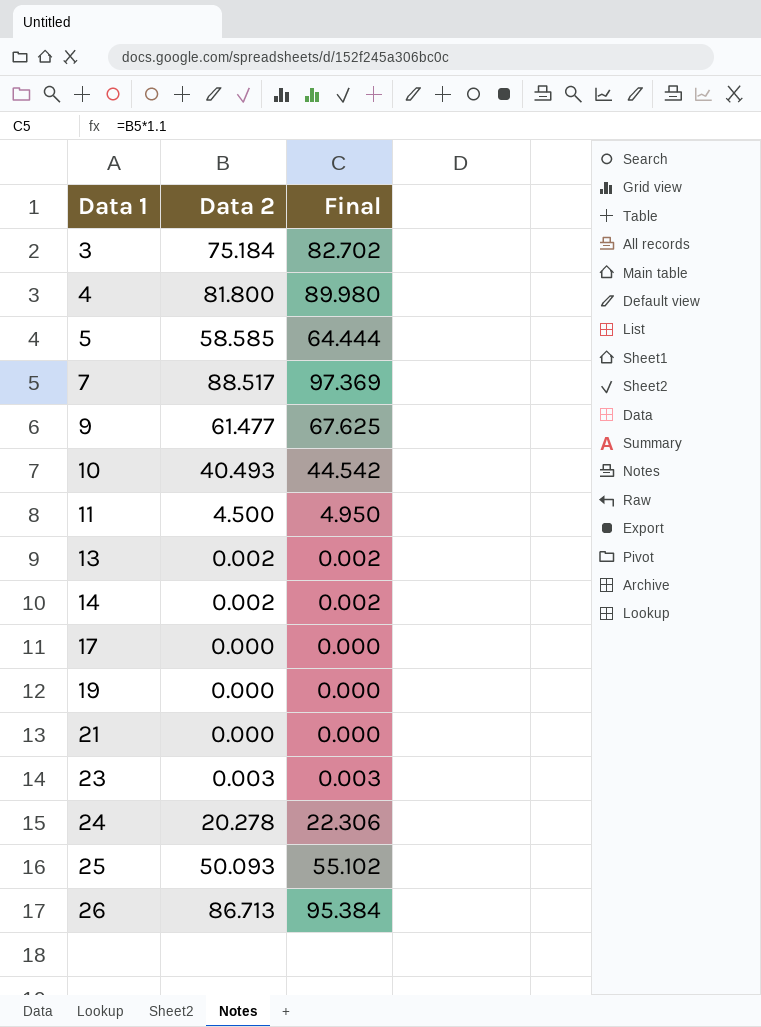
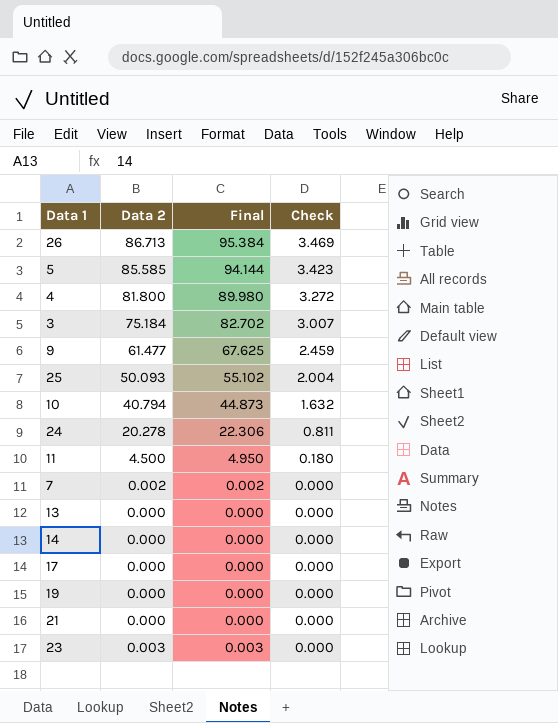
row order: Data 1 ascending -> Check descending
column Check | formula: none -> [Data 2] * 0.04
5 | Data 2: 58.585 -> 85.585
5 | Final: 64.444 -> 94.144
10 | Data 2: 40.493 -> 40.794
10 | Final: 44.542 -> 44.873
7 | Data 2: 88.517 -> 0.002
7 | Final: 97.369 -> 0.002
13 | Data 2: 0.002 -> 0.000
13 | Final: 0.002 -> 0.000
14 | Data 2: 0.002 -> 0.000
14 | Final: 0.002 -> 0.000

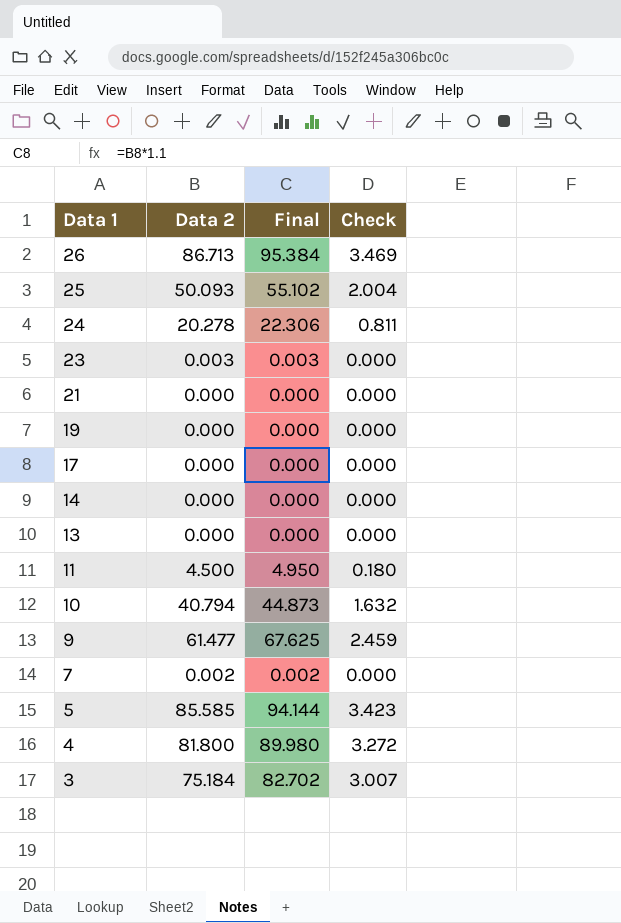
row order: Check descending -> Data 1 descending

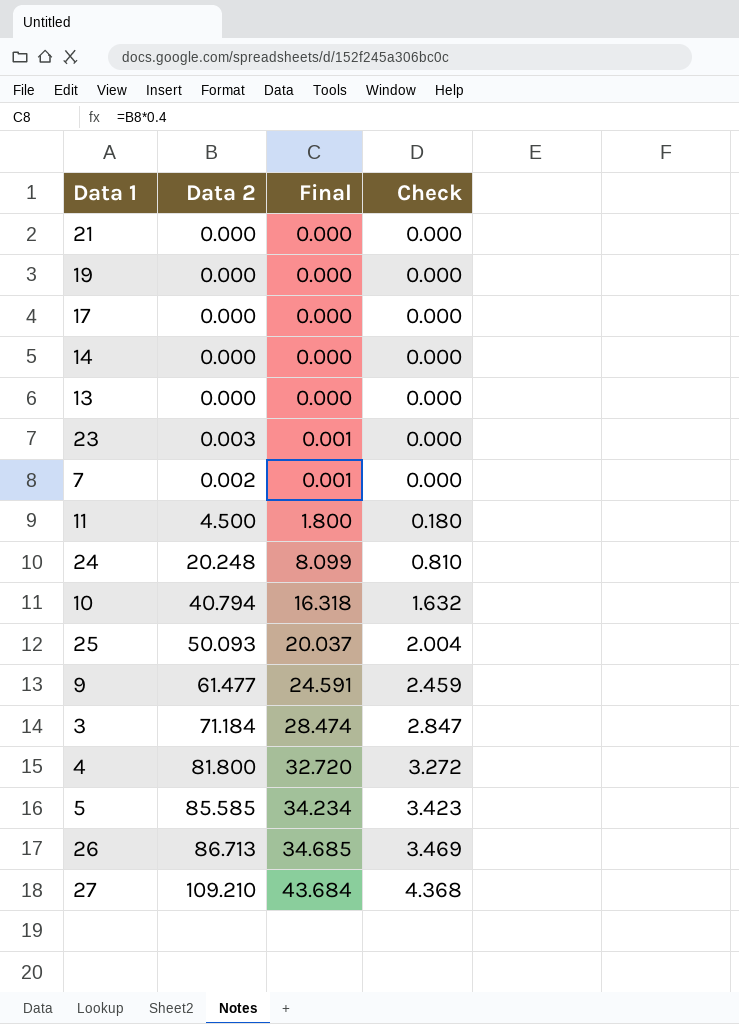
row order: Data 1 descending -> Final ascending
column Final | formula: [Data 2] * 1.1 -> [Data 2] * 0.4
24 | Data 2: 20.278 -> 20.248
24 | Check: 0.811 -> 0.810
3 | Data 2: 75.184 -> 71.184
3 | Check: 3.007 -> 2.847
row 27: none -> 109.210 | 43.684 | 4.368

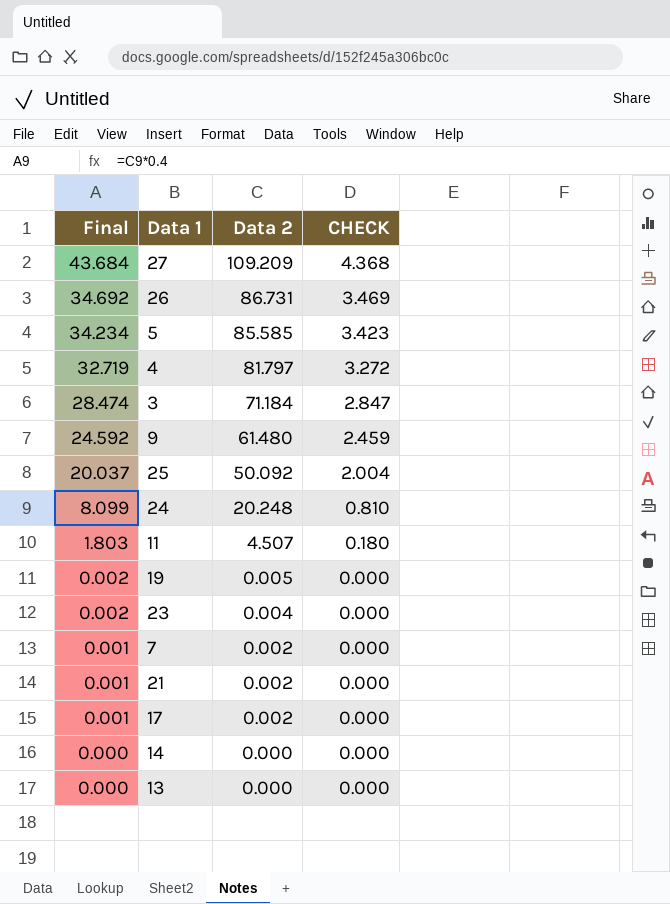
row order: Final ascending -> Final descending
column Final | position: 3 -> 1
column name: Check -> CHECK
row 10: 40.794 | 16.318 | 1.632 -> none
27 | Data 2: 109.210 -> 109.209
26 | Final: 34.685 -> 34.692
26 | Data 2: 86.713 -> 86.731
4 | Final: 32.720 -> 32.719
4 | Data 2: 81.800 -> 81.797
9 | Final: 24.591 -> 24.592
9 | Data 2: 61.477 -> 61.480
25 | Data 2: 50.093 -> 50.092
11 | Final: 1.800 -> 1.803
11 | Data 2: 4.500 -> 4.507
19 | Final: 0.000 -> 0.002
19 | Data 2: 0.000 -> 0.005
23 | Final: 0.001 -> 0.002
23 | Data 2: 0.003 -> 0.004
21 | Final: 0.000 -> 0.001
21 | Data 2: 0.000 -> 0.002
17 | Final: 0.000 -> 0.001
17 | Data 2: 0.000 -> 0.002

